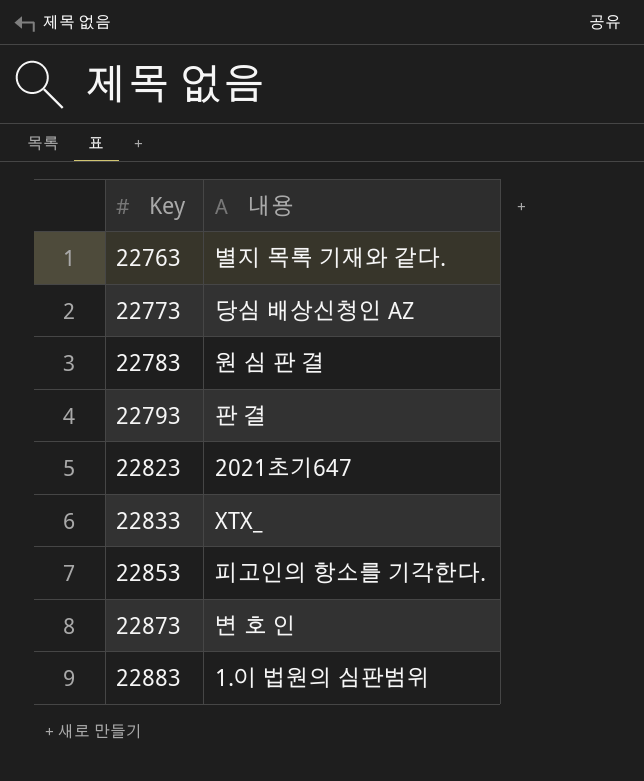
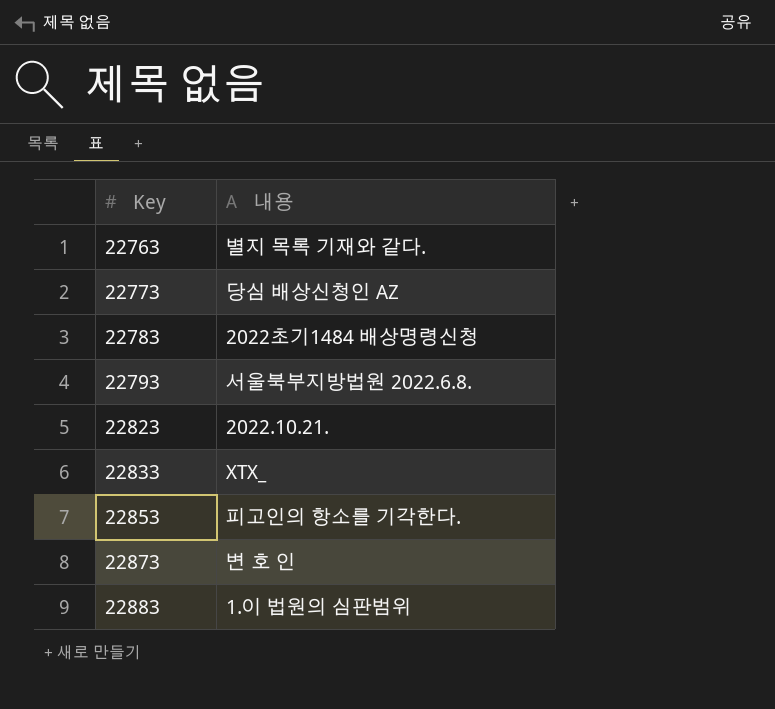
22783 | 내용: 원 심 판 결 -> 2022초기1484 배상명령신청
22793 | 내용: 판 결 -> 서울북부지방법원 2022.6.8.
22823 | 내용: 2021초기647 -> 2022.10.21.

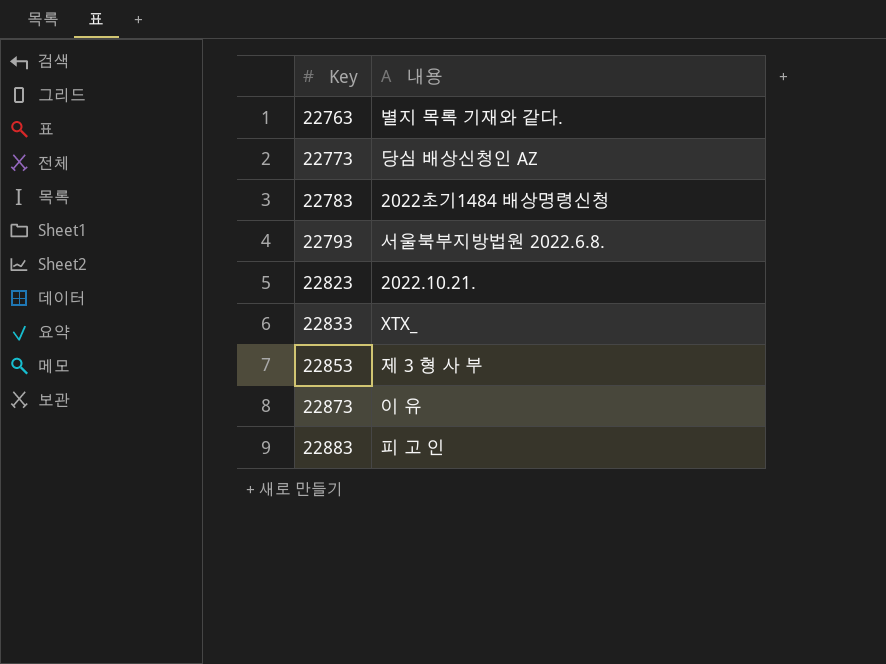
22853 | 내용: 피고인의 항소를 기각한다. -> 제 3 형 사 부
22873 | 내용: 변 호 인 -> 이 유
22883 | 내용: 1.이 법원의 심판범위 -> 피 고 인

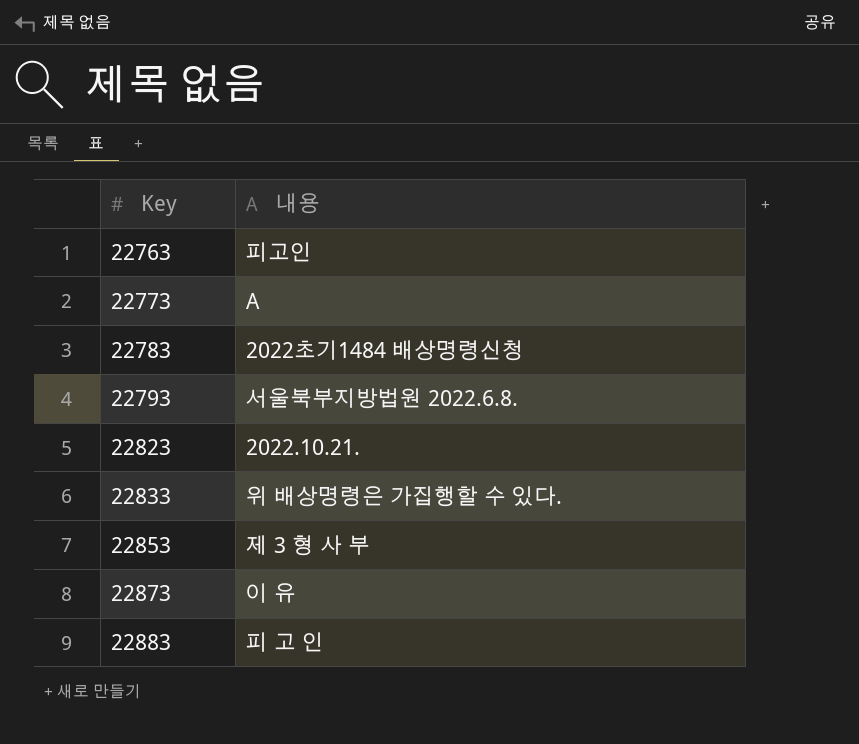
22763 | 내용: 별지 목록 기재와 같다. -> 피고인
22773 | 내용: 당심 배상신청인 AZ -> A
22833 | 내용: XTX_ -> 위 배상명령은 가집행할 수 있다.

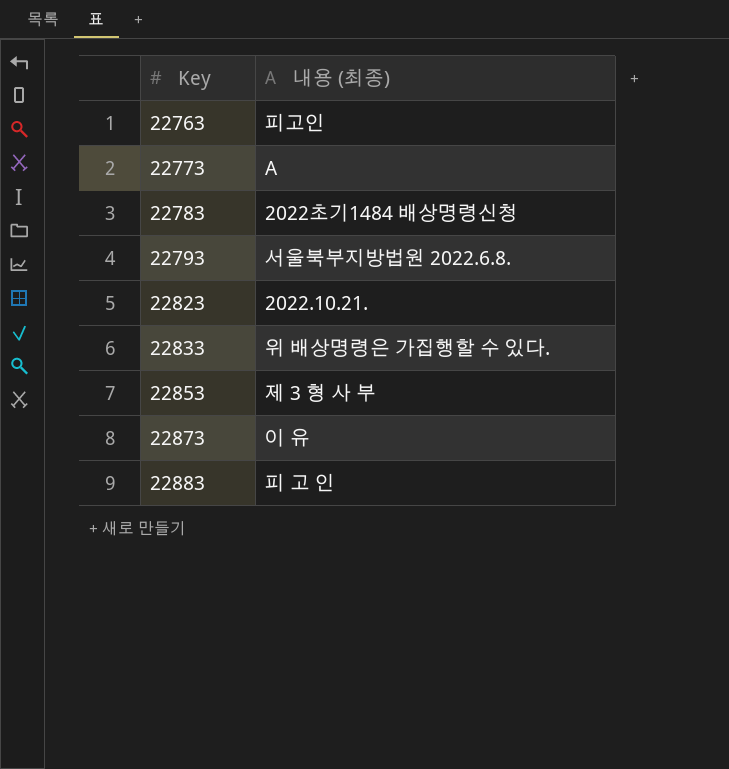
column name: 내용 -> 내용 (최종)

